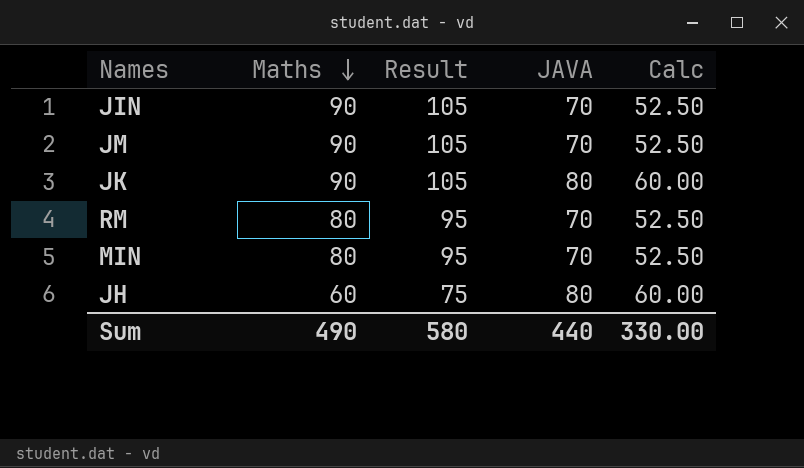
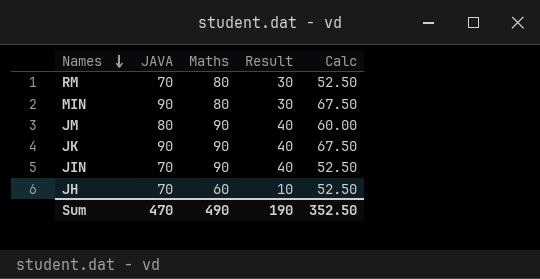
row order: Maths descending -> Names descending
column JAVA | position: 4 -> 2
column Result | formula: [Maths] + 15 -> [Maths] - 50
MIN | JAVA: 70 -> 90
MIN | Calc: 52.50 -> 67.50
JM | JAVA: 70 -> 80
JM | Calc: 52.50 -> 60.00
JK | JAVA: 80 -> 90
JK | Calc: 60.00 -> 67.50
JH | JAVA: 80 -> 70
JH | Calc: 60.00 -> 52.50
Sum | JAVA: 440 -> 470
Sum | Result: 580 -> 190
Sum | Calc: 330.00 -> 352.50

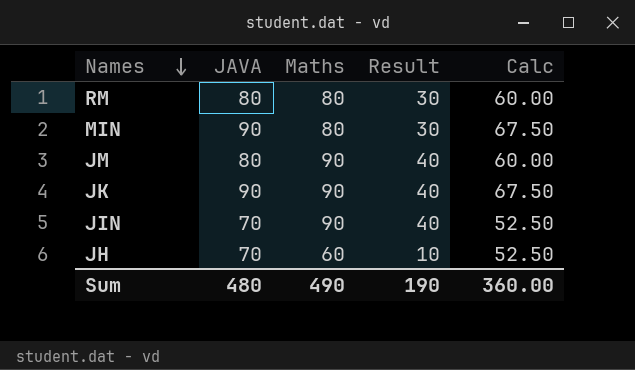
RM | JAVA: 70 -> 80
RM | Calc: 52.50 -> 60.00
Sum | JAVA: 470 -> 480
Sum | Calc: 352.50 -> 360.00

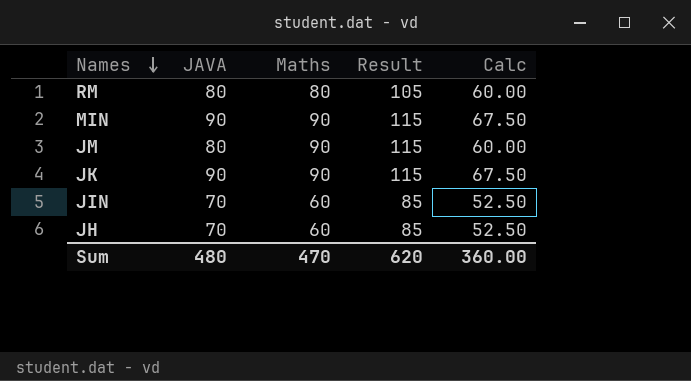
column Result | formula: [Maths] - 50 -> [Maths] + 25
MIN | Maths: 80 -> 90
JIN | Maths: 90 -> 60
Sum | Maths: 490 -> 470
Sum | Result: 190 -> 620

